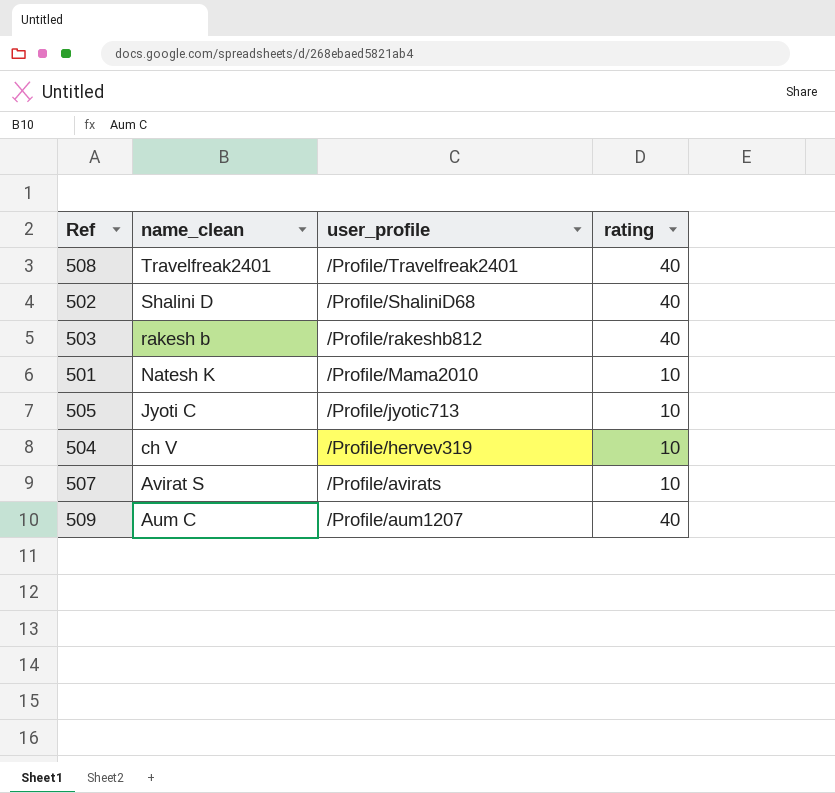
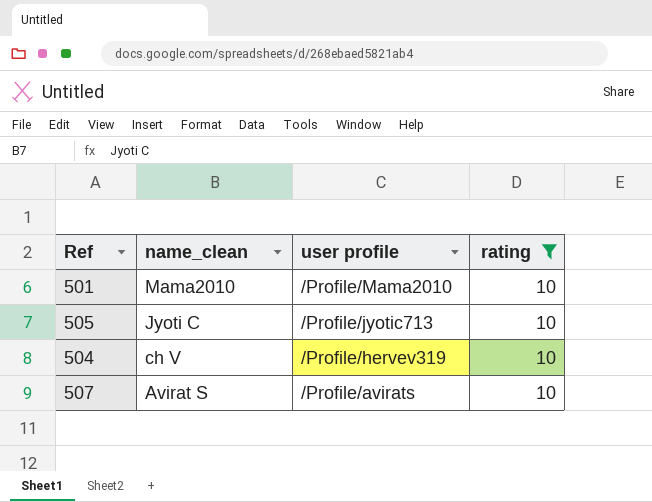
filter: none -> rating = 10
column name: user_profile -> user profile
501 | name_clean: Natesh K -> Mama2010

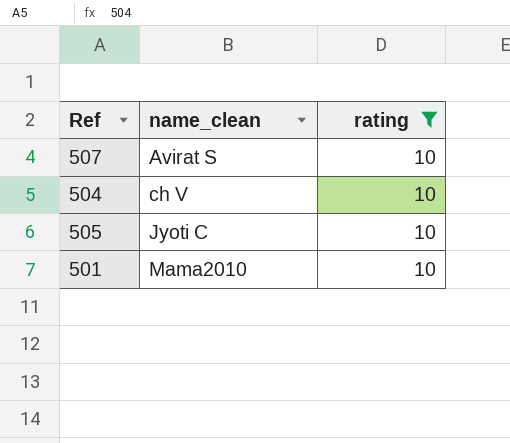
row order: name_clean descending -> name_clean ascending
column user profile | position: 3 -> none

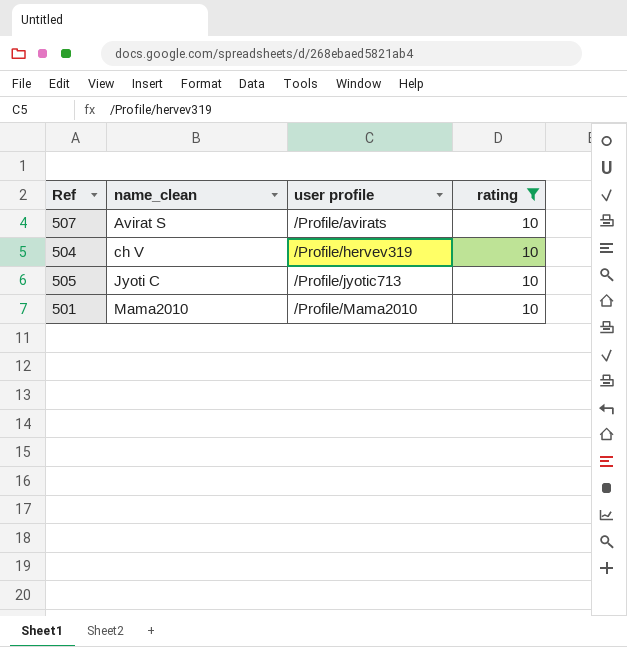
column user profile | position: none -> 3

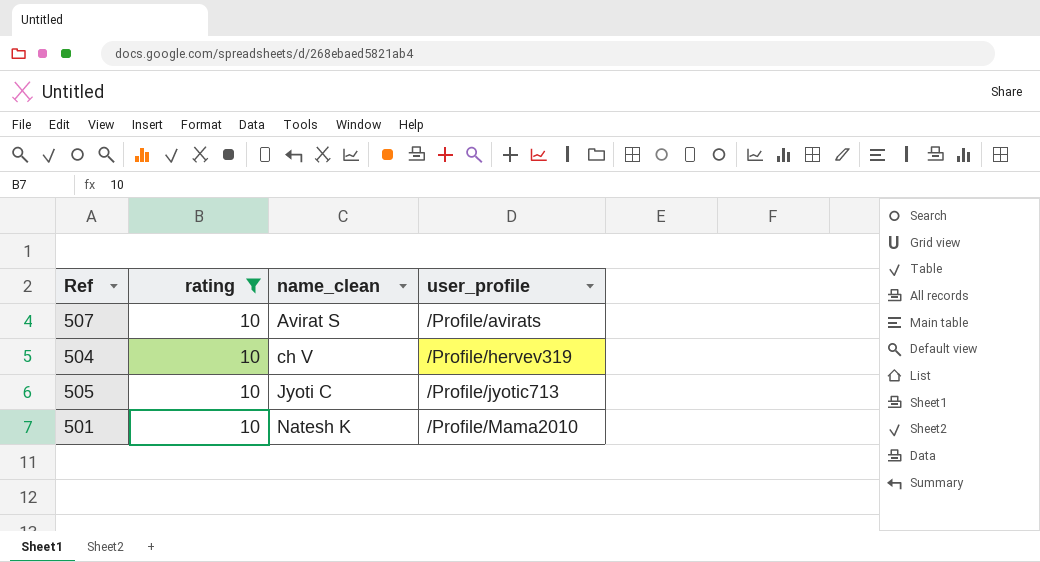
column rating | position: 4 -> 2
column name: user profile -> user_profile
501 | name_clean: Mama2010 -> Natesh K

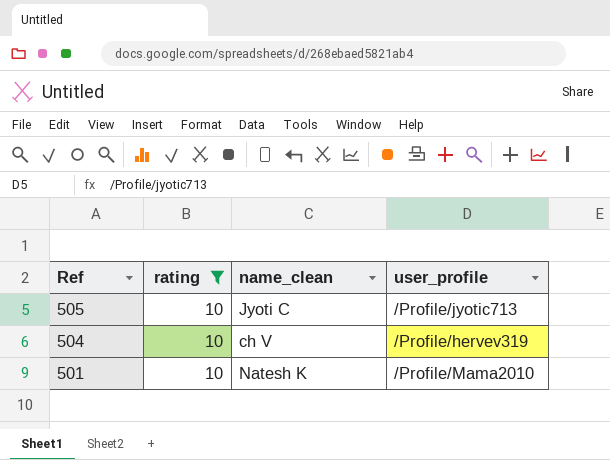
row order: name_clean ascending -> Ref descending
row 507: 10 | Avirat S | /Profile/avirats -> none

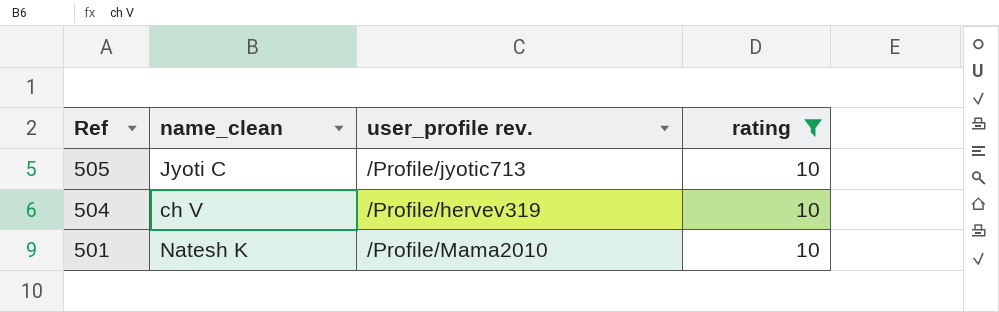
column name: user_profile -> user_profile rev.
column rating | position: 2 -> 4

